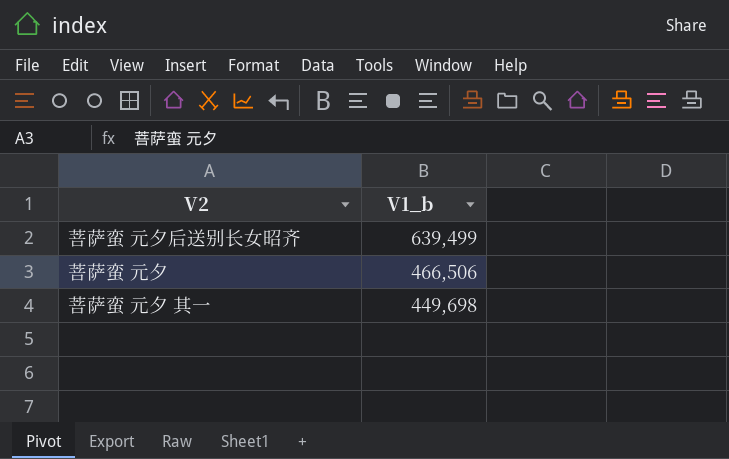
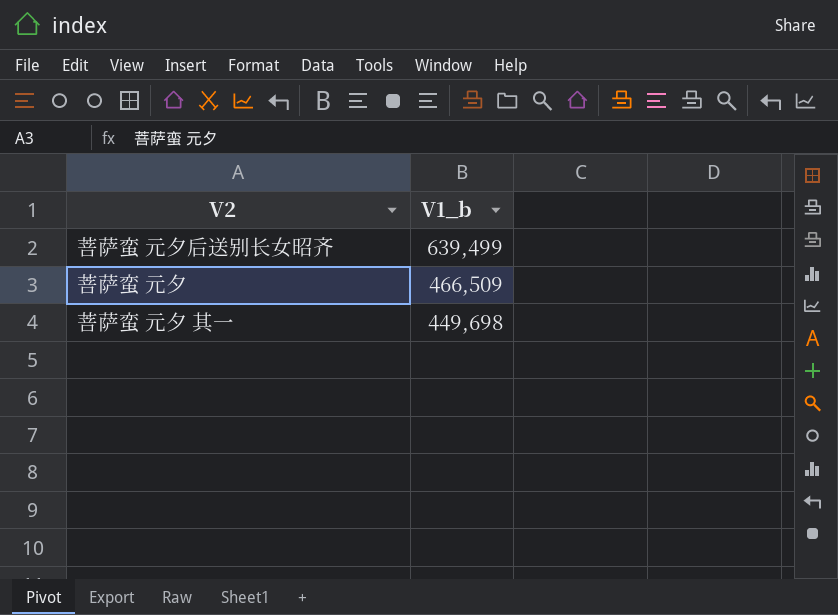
菩萨蛮 元夕 | V1_b: 466,506 -> 466,509

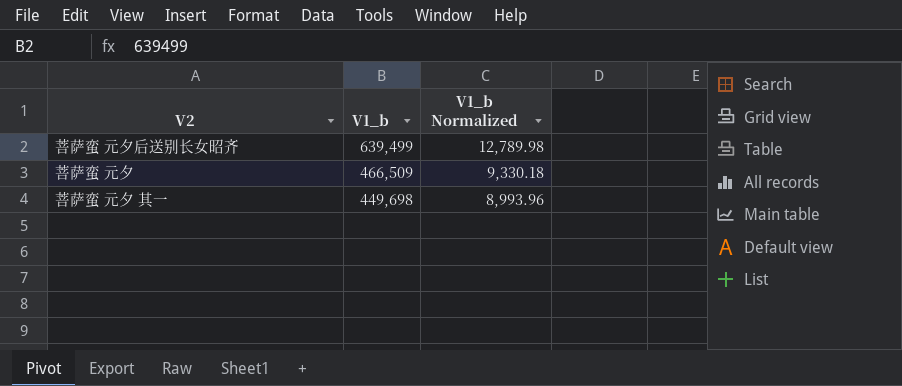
column V1_b Normalized | formula: none -> [V1_b] * 0.02

